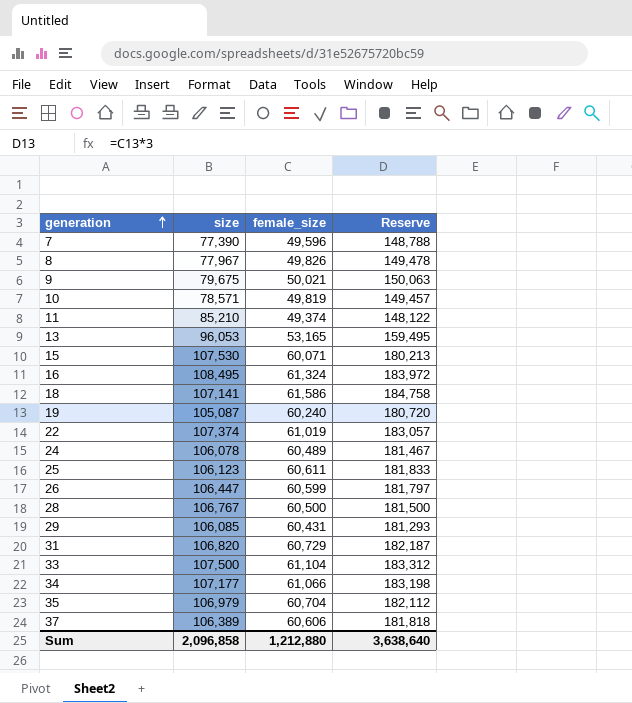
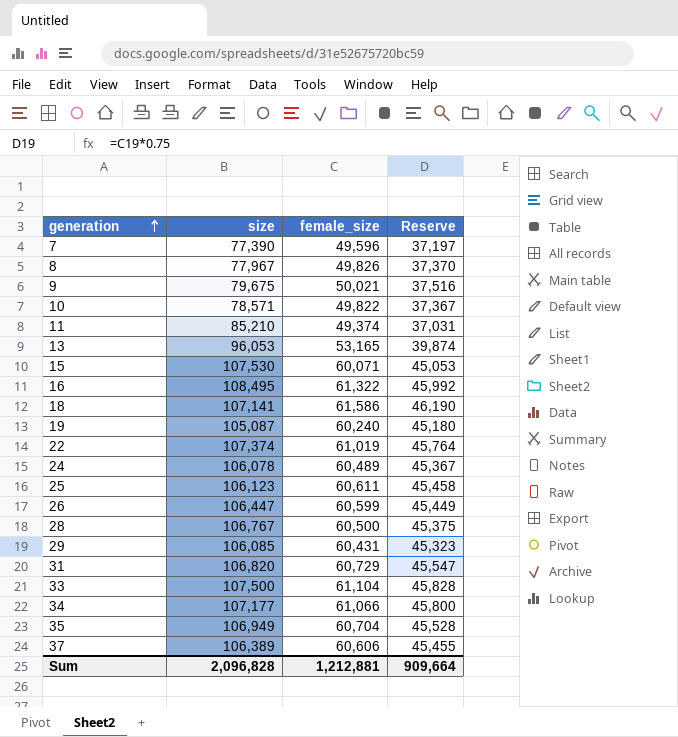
column Reserve | formula: [female_size] * 3 -> [female_size] * 0.75
10 | female_size: 49,819 -> 49,822
16 | female_size: 61,324 -> 61,322
35 | size: 106,979 -> 106,949
Sum | size: 2,096,858 -> 2,096,828
Sum | female_size: 1,212,880 -> 1,212,881
Sum | Reserve: 3,638,640 -> 909,664

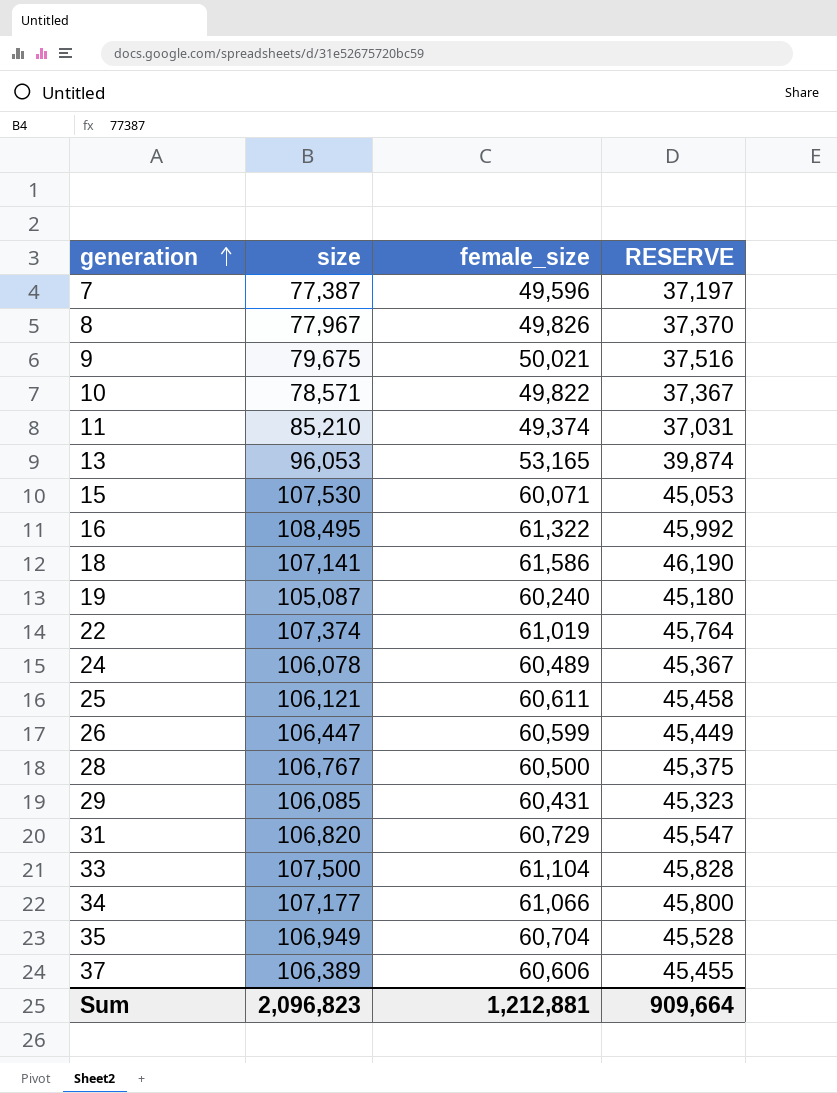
column name: Reserve -> RESERVE
7 | size: 77,390 -> 77,387
25 | size: 106,123 -> 106,121
Sum | size: 2,096,828 -> 2,096,823

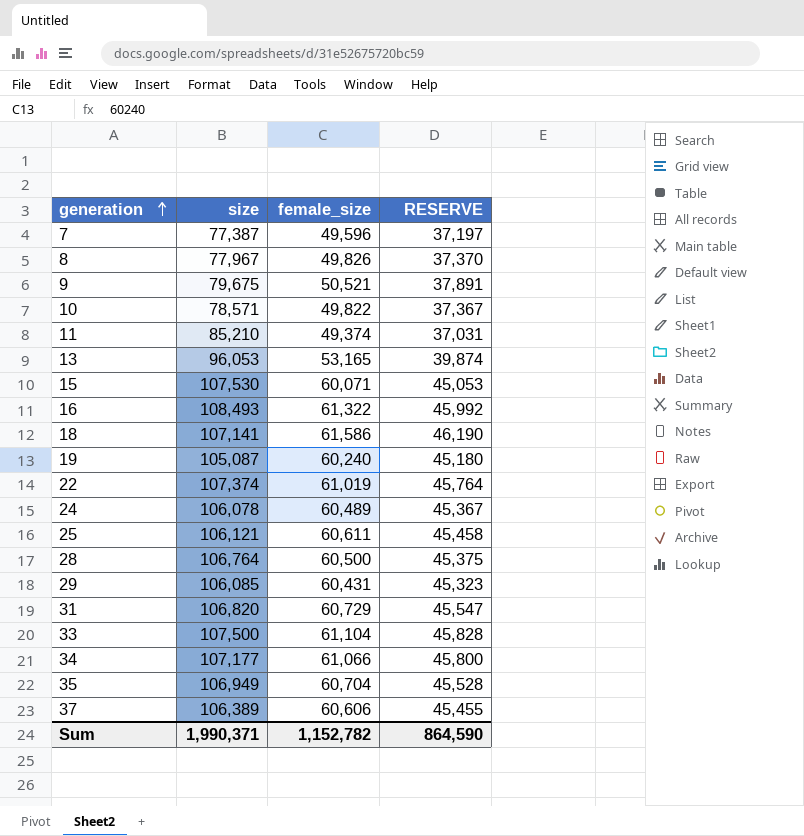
row 26: 106,447 | 60,599 | 45,449 -> none
9 | female_size: 50,021 -> 50,521
9 | RESERVE: 37,516 -> 37,891
16 | size: 108,495 -> 108,493
28 | size: 106,767 -> 106,764
Sum | size: 2,096,823 -> 1,990,371
Sum | female_size: 1,212,881 -> 1,152,782
Sum | RESERVE: 909,664 -> 864,590

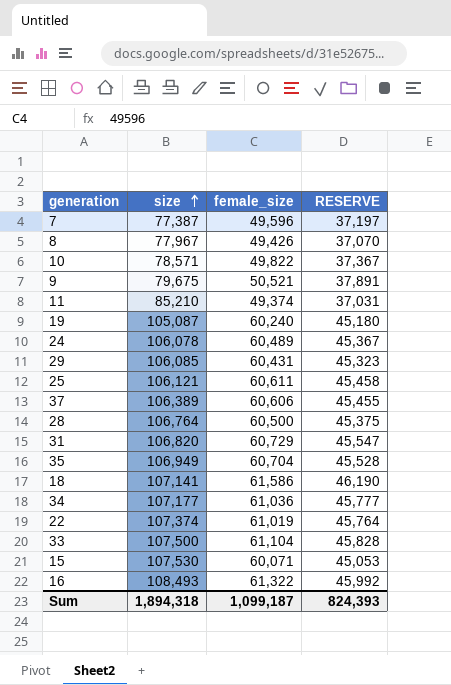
row order: generation ascending -> size ascending
row 13: 96,053 | 53,165 | 39,874 -> none
8 | female_size: 49,826 -> 49,426
8 | RESERVE: 37,370 -> 37,070
34 | female_size: 61,066 -> 61,036
34 | RESERVE: 45,800 -> 45,777
Sum | size: 1,990,371 -> 1,894,318
Sum | female_size: 1,152,782 -> 1,099,187
Sum | RESERVE: 864,590 -> 824,393

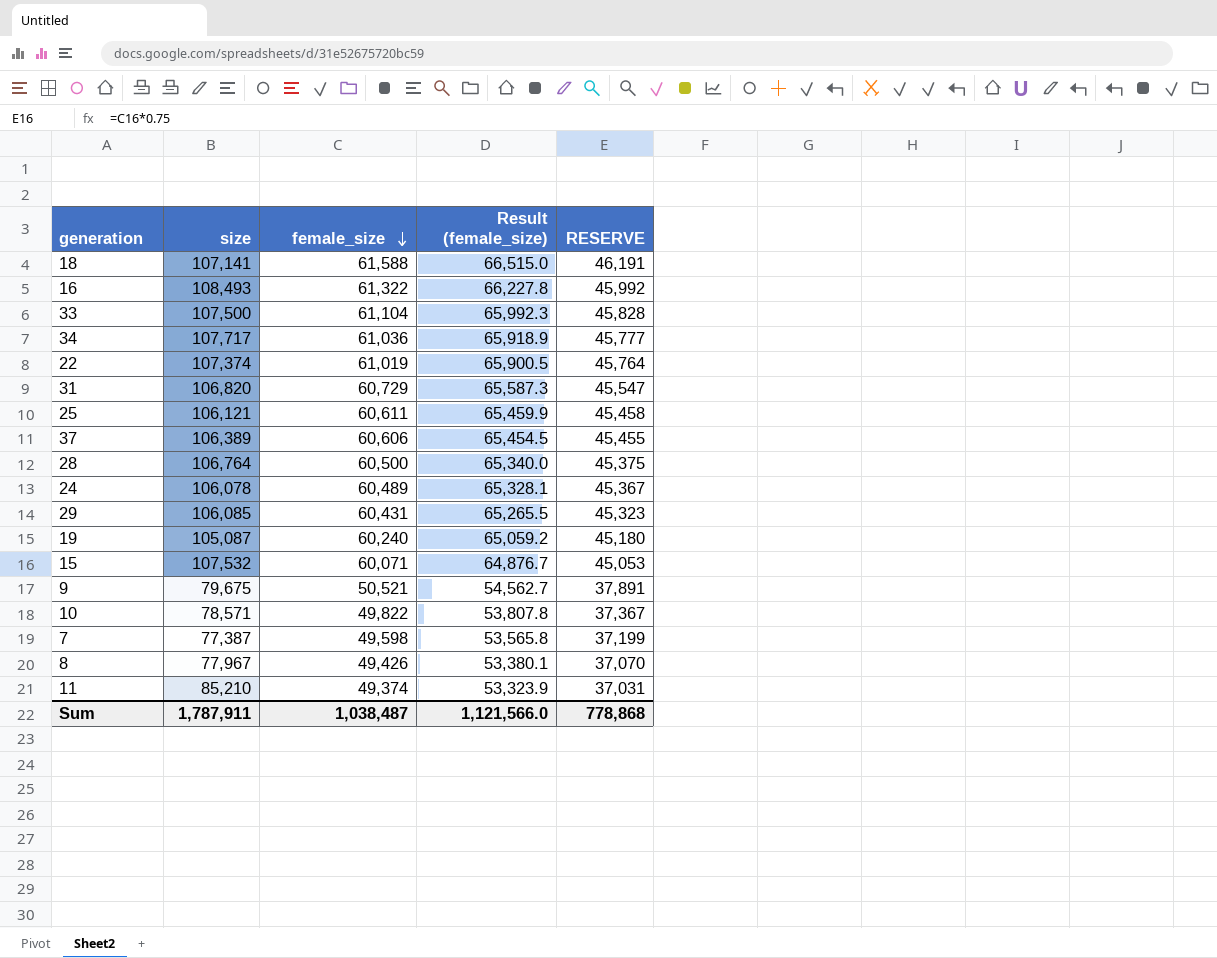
row order: size ascending -> female_size descending
column Result (female_size) | formula: none -> [female_size] * 1.08
row 35: 106,949 | 60,704 | 45,528 -> none
18 | female_size: 61,586 -> 61,588
18 | RESERVE: 46,190 -> 46,191
34 | size: 107,177 -> 107,717
15 | size: 107,530 -> 107,532
7 | female_size: 49,596 -> 49,598
7 | RESERVE: 37,197 -> 37,199
Sum | size: 1,894,318 -> 1,787,911
Sum | female_size: 1,099,187 -> 1,038,487
Sum | RESERVE: 824,393 -> 778,868

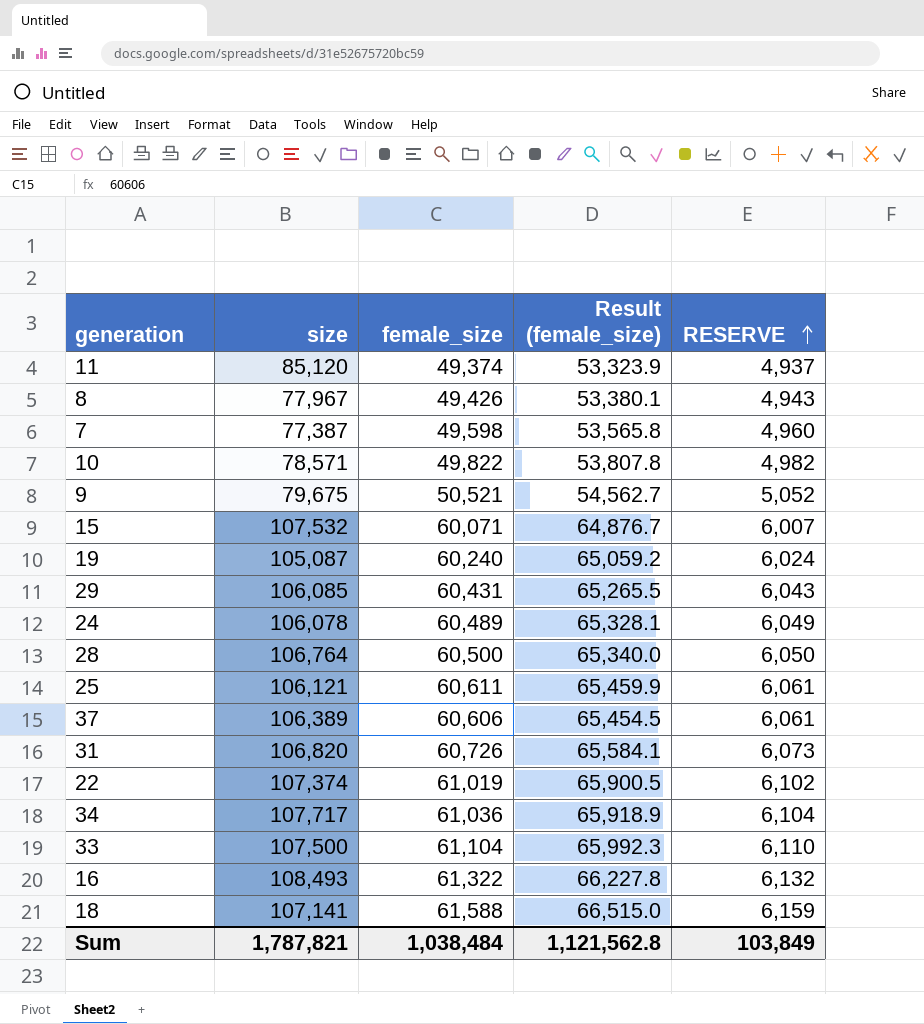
row order: female_size descending -> RESERVE ascending
column RESERVE | formula: [female_size] * 0.75 -> [female_size] * 0.1
11 | size: 85,210 -> 85,120
31 | female_size: 60,729 -> 60,726
31 | Result (female_size): 65,587.3 -> 65,584.1
Sum | size: 1,787,911 -> 1,787,821
Sum | female_size: 1,038,487 -> 1,038,484
Sum | Result (female_size): 1,121,566.0 -> 1,121,562.8
Sum | RESERVE: 778,868 -> 103,849

